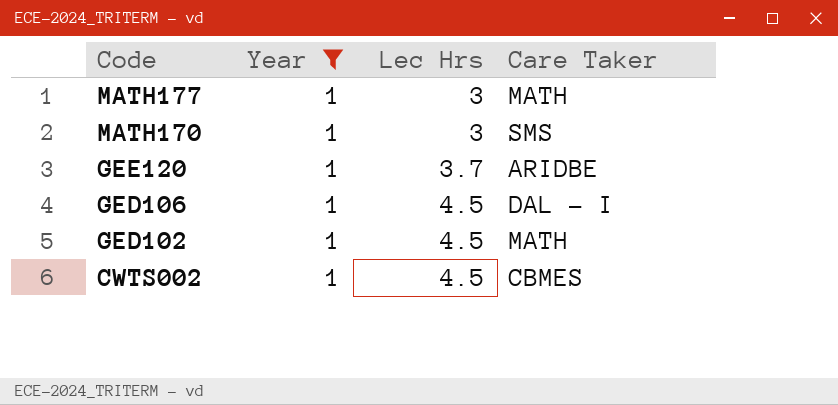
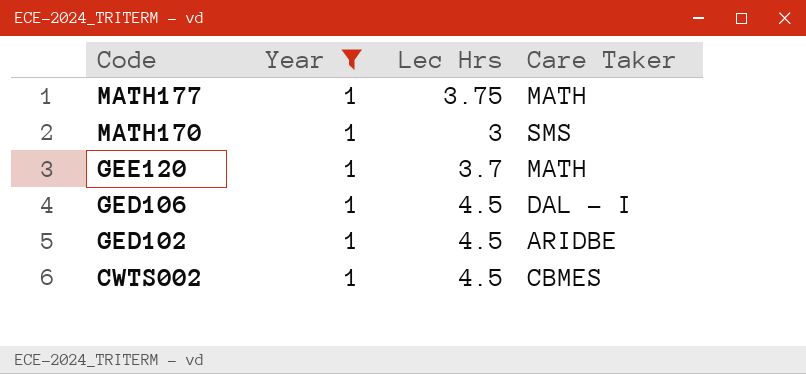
MATH177 | Lec Hrs: 3 -> 3.75
GEE120 | Care Taker: ARIDBE -> MATH
GED102 | Care Taker: MATH -> ARIDBE

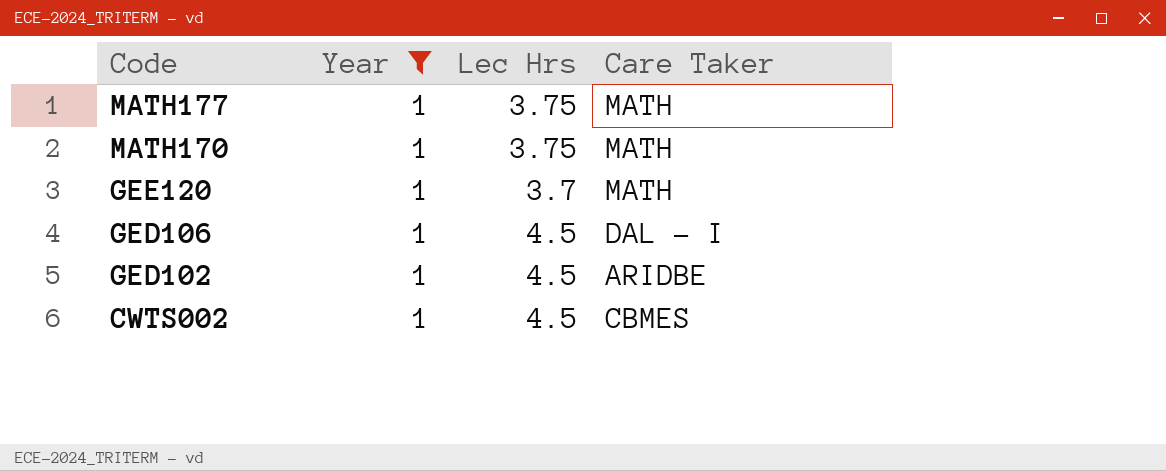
MATH170 | Lec Hrs: 3 -> 3.75
MATH170 | Care Taker: SMS -> MATH

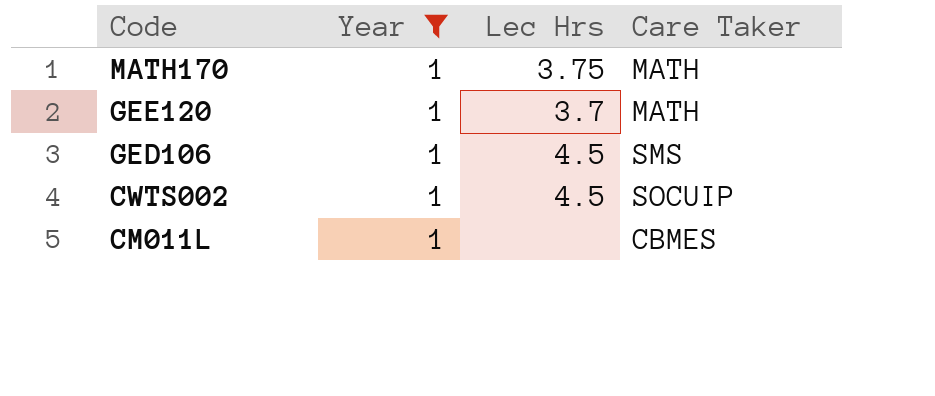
row MATH177: 1 | 3.75 | MATH -> none
row GED102: 1 | 4.5 | ARIDBE -> none
GED106 | Care Taker: DAL - I -> SMS
CWTS002 | Care Taker: CBMES -> SOCUIP
row CM011L: none -> 1 | none | CBMES

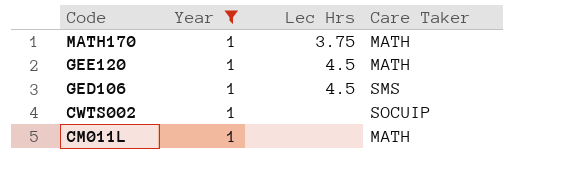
GEE120 | Lec Hrs: 3.7 -> 4.5
CWTS002 | Lec Hrs: 4.5 -> none
CM011L | Care Taker: CBMES -> MATH

